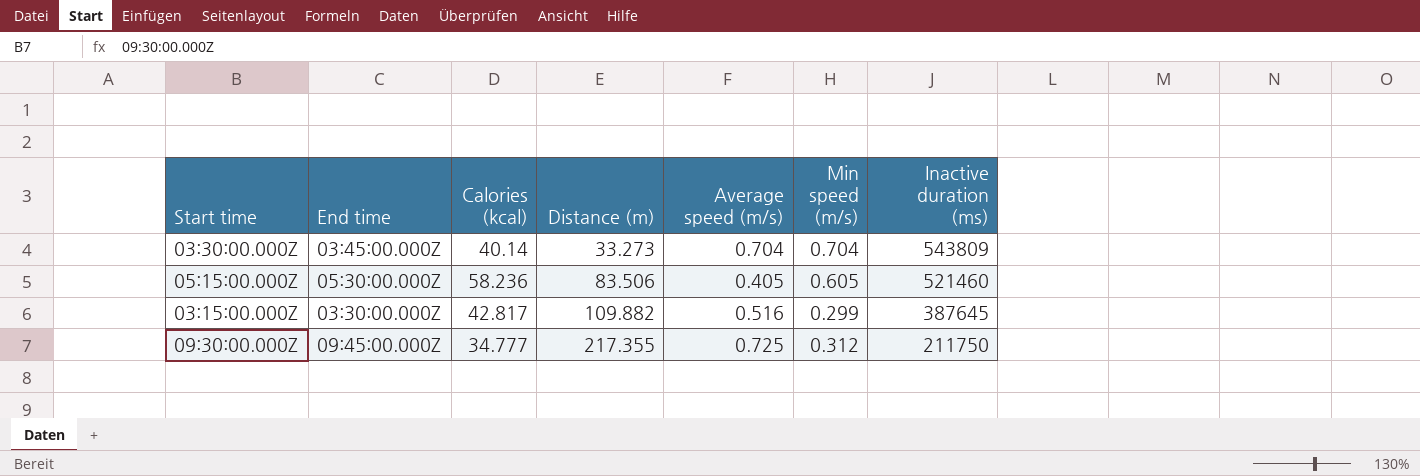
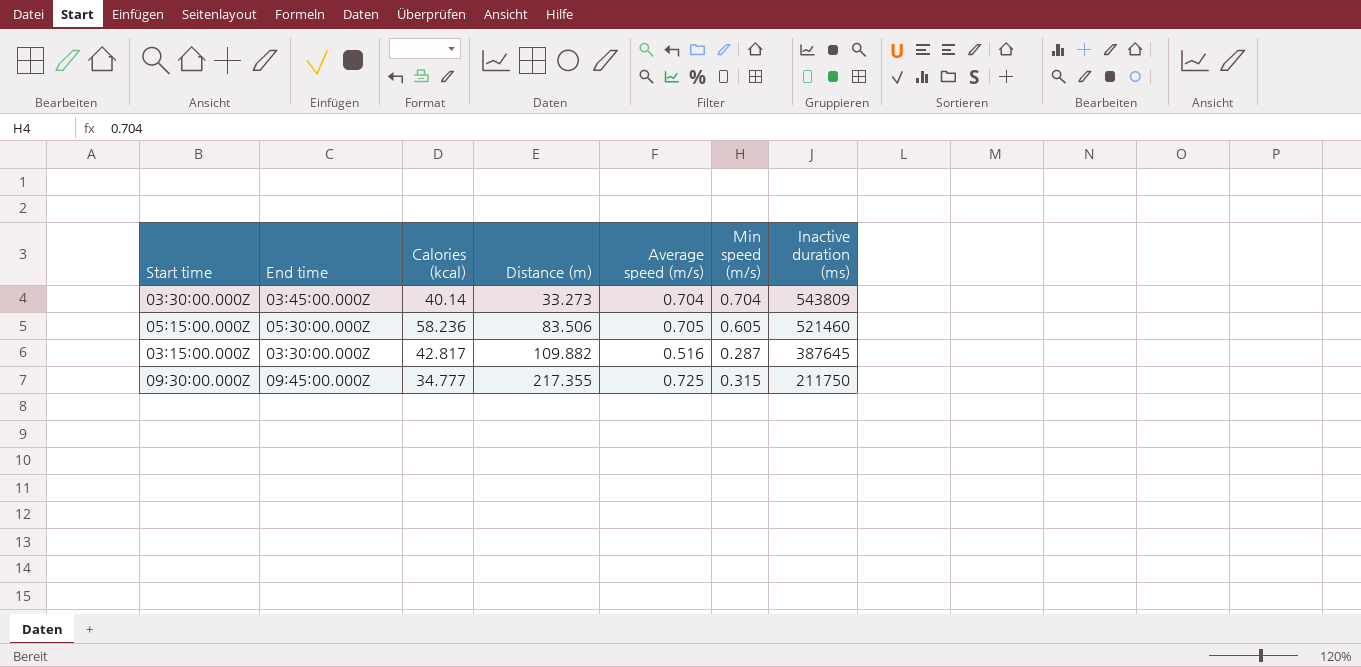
05:15:00.000Z | Average speed (m/s): 0.405 -> 0.705
03:15:00.000Z | Min speed (m/s): 0.299 -> 0.287
09:30:00.000Z | Min speed (m/s): 0.312 -> 0.315

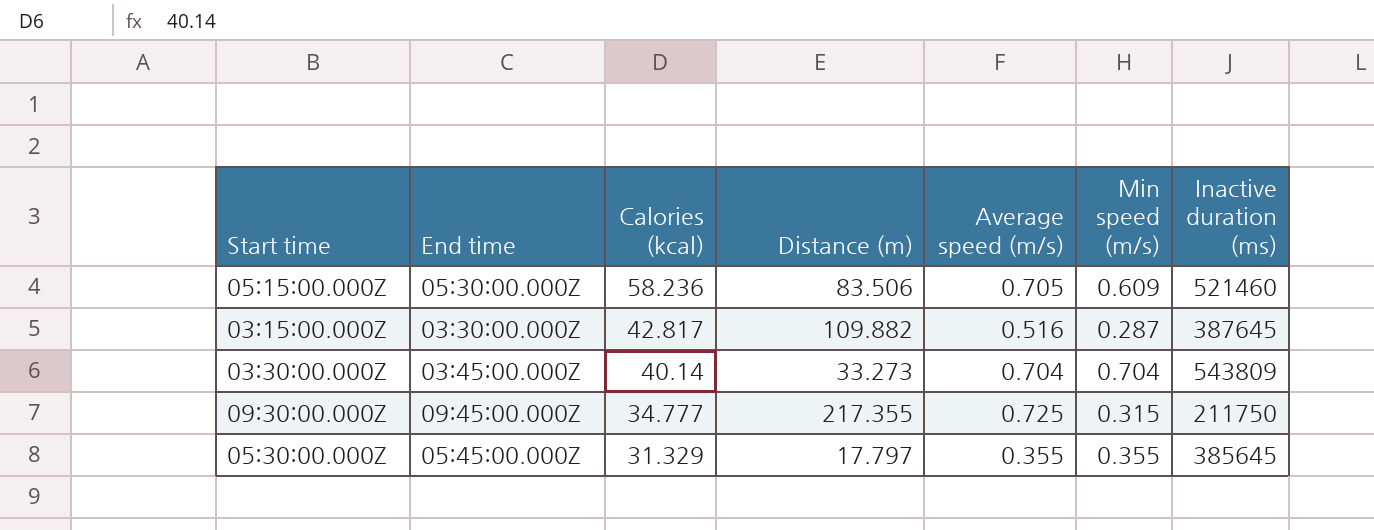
row order: Distance (m) ascending -> Calories (kcal) descending
05:15:00.000Z | Min speed (m/s): 0.605 -> 0.609
row 05:30:00.000Z: none -> 05:45:00.000Z | 31.329 | 17.797 | 0.355 | 0.355 | 385645

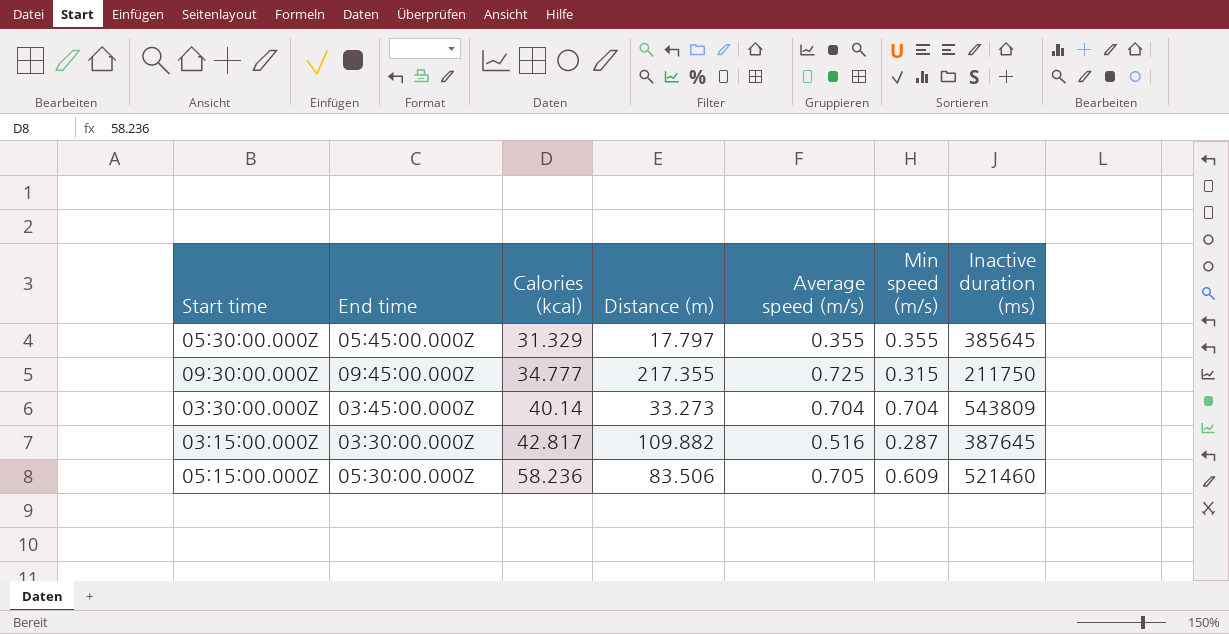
row order: Calories (kcal) descending -> Calories (kcal) ascending

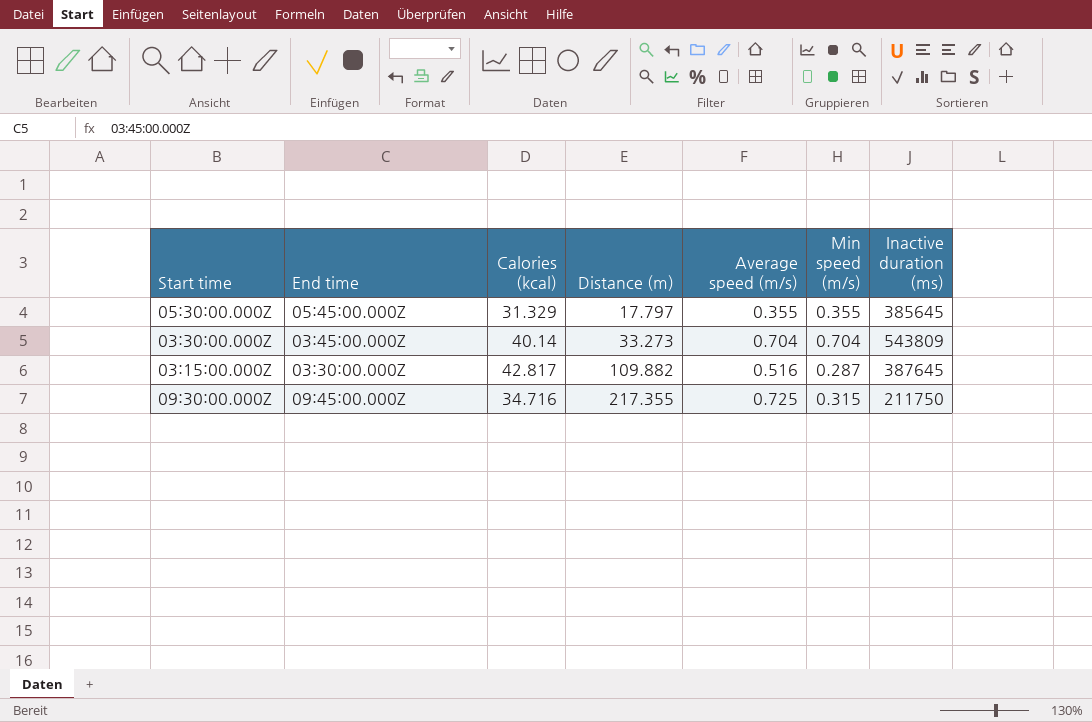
row order: Calories (kcal) ascending -> Distance (m) ascending
row 05:15:00.000Z: 05:30:00.000Z | 58.236 | 83.506 | 0.705 | 0.609 | 521460 -> none
09:30:00.000Z | Calories (kcal): 34.777 -> 34.716

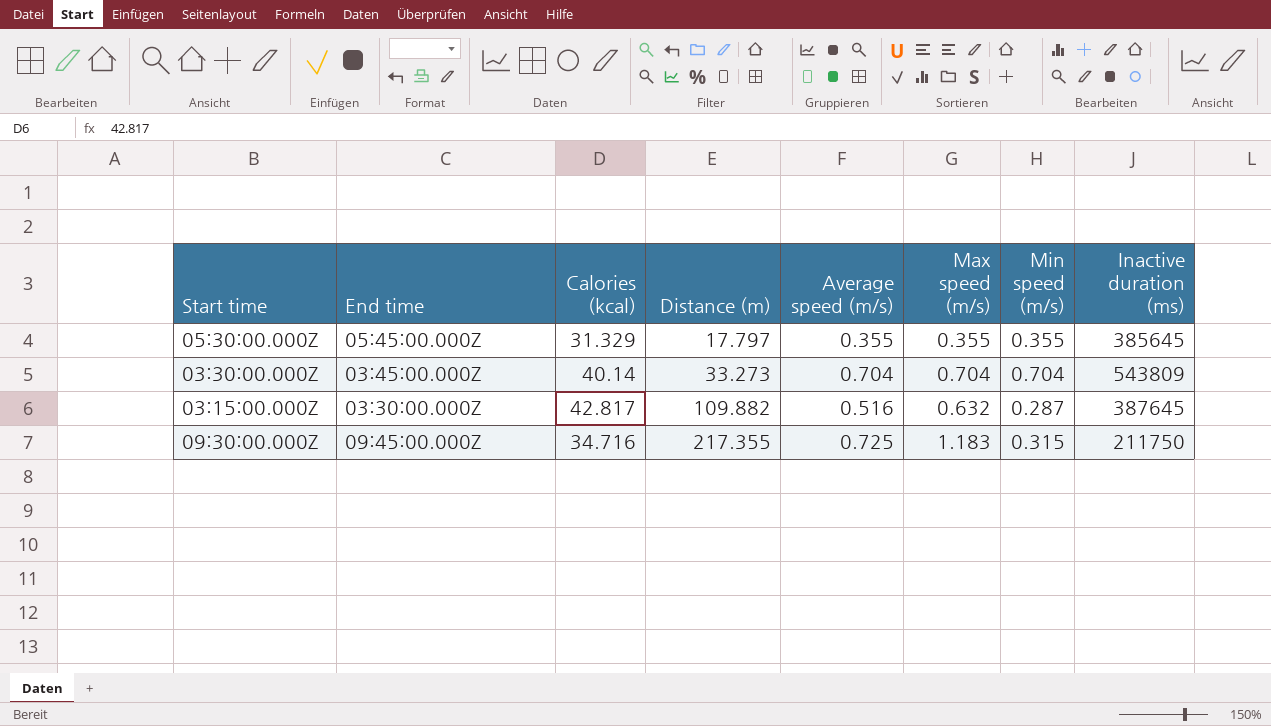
column Max speed (m/s) | position: none -> 6

